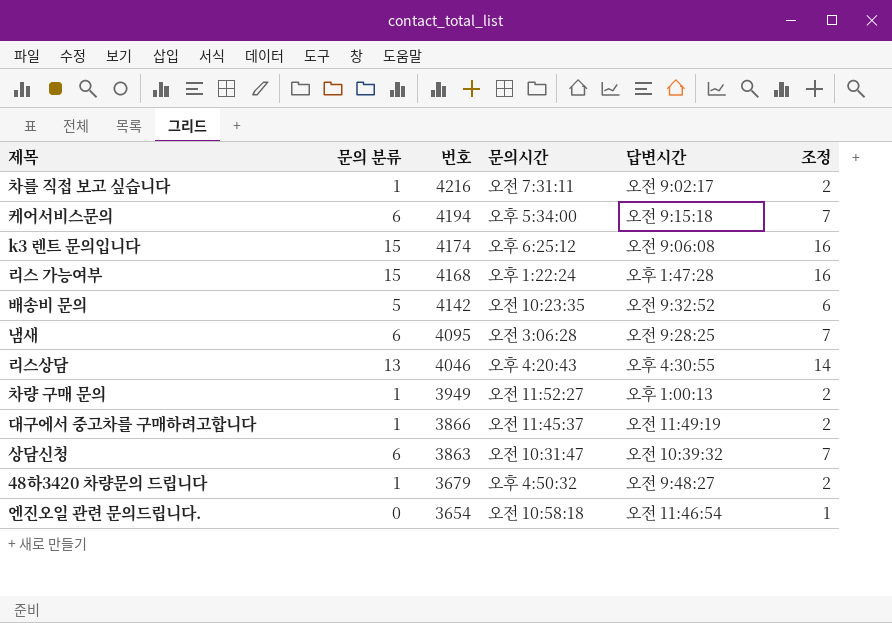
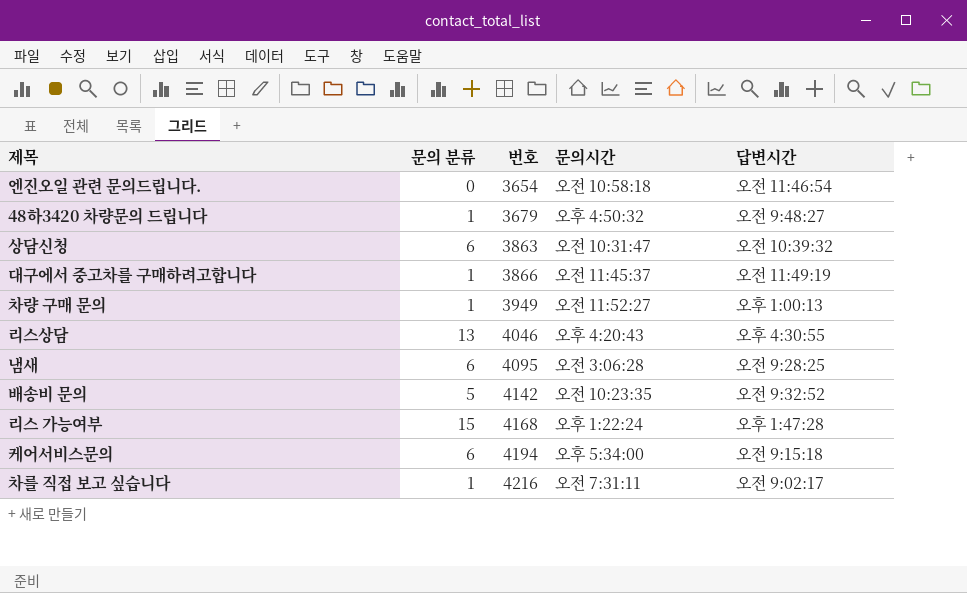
row order: 번호 descending -> 번호 ascending
column 조정 | formula: [문의 분류] + 1 -> none
row k3 렌트 문의입니다: 15 | 4174 | 오후 6:25:12 | 오전 9:06:08 | 16 -> none

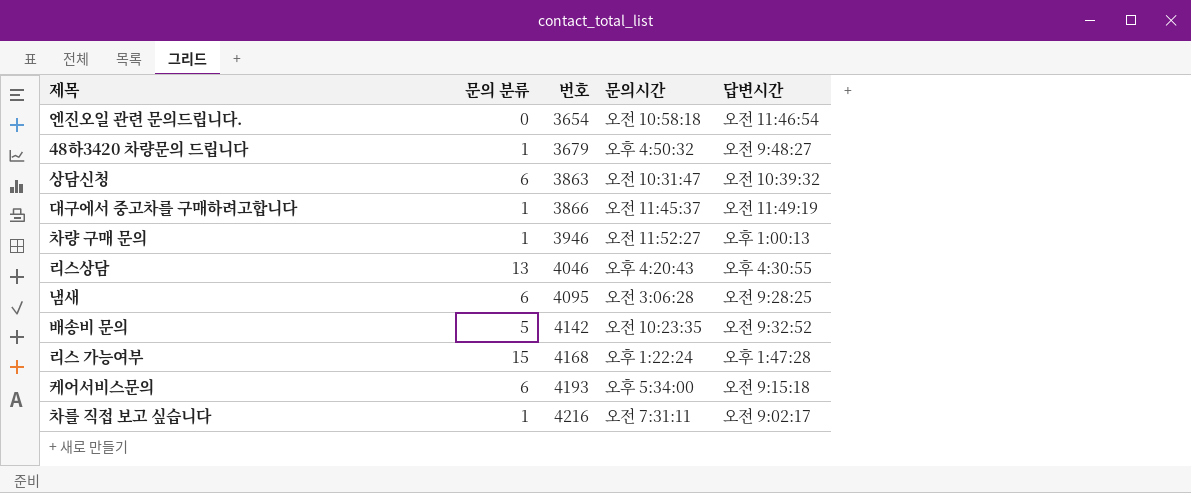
차량 구매 문의 | 번호: 3949 -> 3946
케어서비스문의 | 번호: 4194 -> 4193

